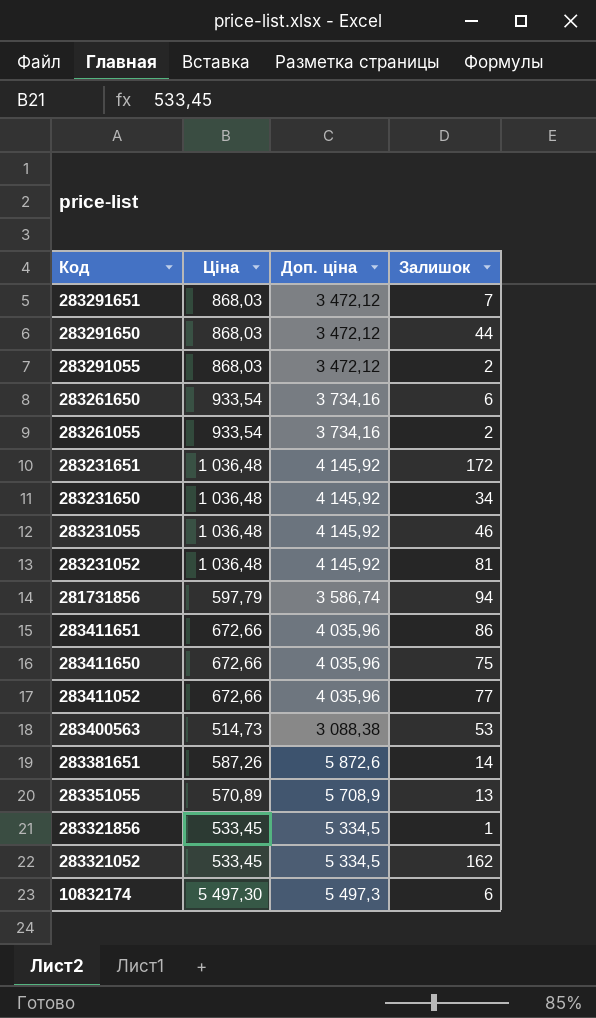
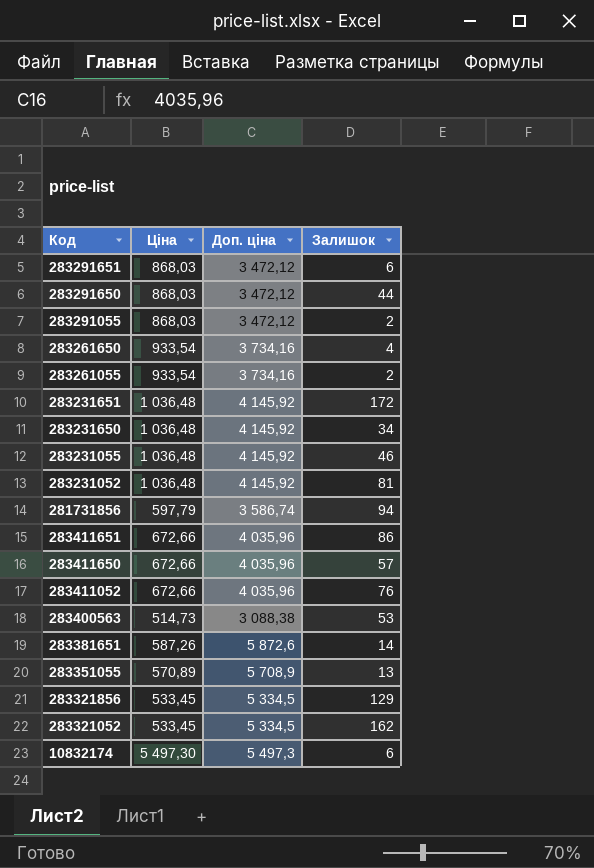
283291651 | Залишок: 7 -> 6
283261650 | Залишок: 6 -> 4
283411650 | Залишок: 75 -> 57
283411052 | Залишок: 77 -> 76
283321856 | Залишок: 1 -> 129

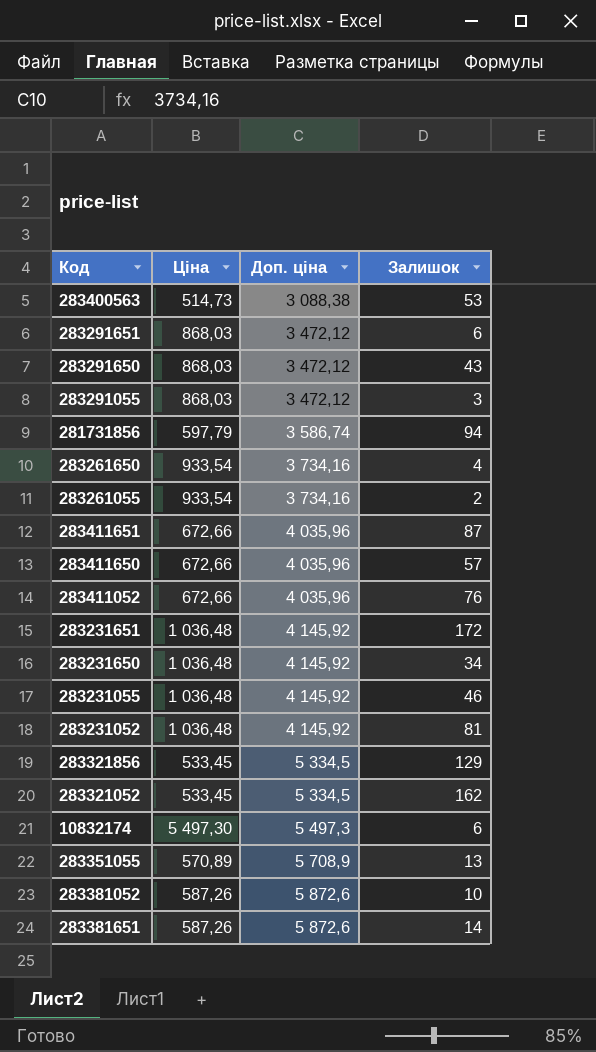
row order: none -> Доп. ціна ascending
283291650 | Залишок: 44 -> 43
283291055 | Залишок: 2 -> 3
283411651 | Залишок: 86 -> 87
row 283381052: none -> 587,26 | 5 872,6 | 10

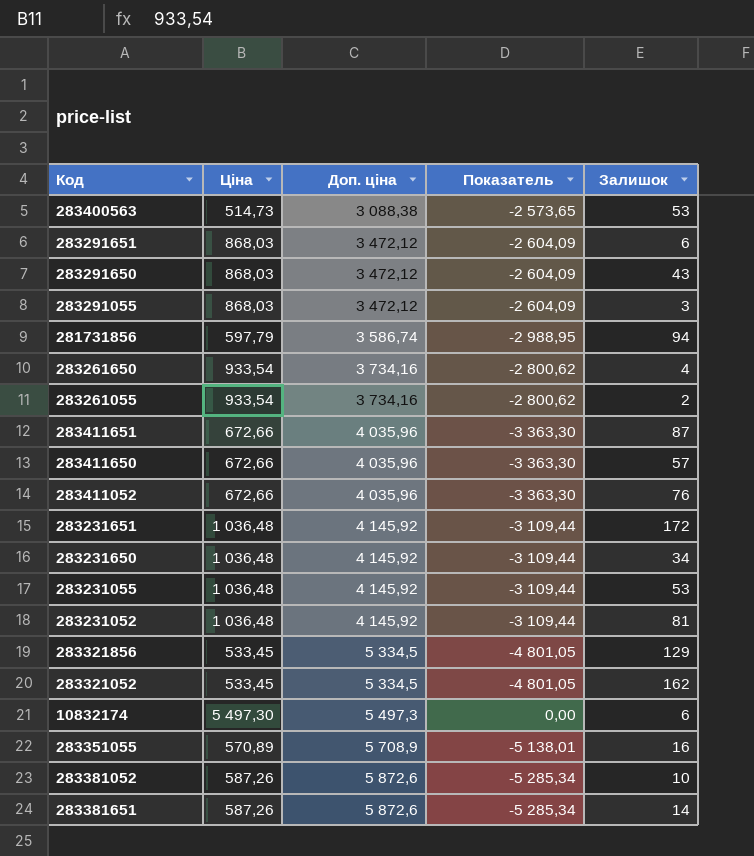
column Показатель | formula: none -> [Ціна] - [Доп. ціна]
283231055 | Залишок: 46 -> 53
283351055 | Залишок: 13 -> 16

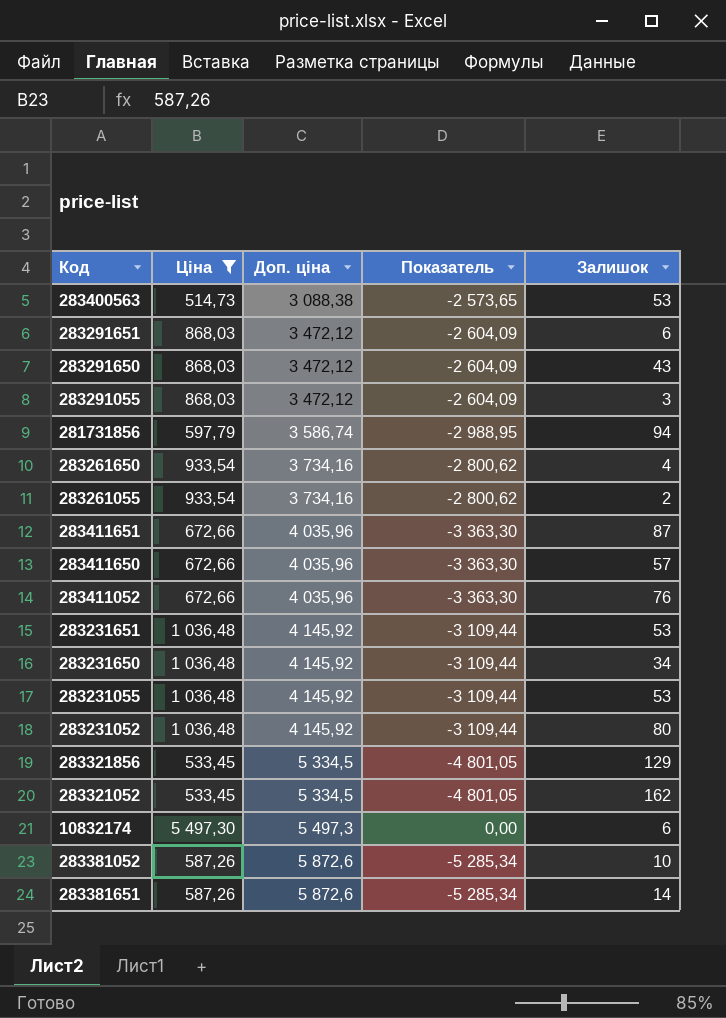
filter: none -> Ціна != 570,89
283231651 | Залишок: 172 -> 53
283231052 | Залишок: 81 -> 80

